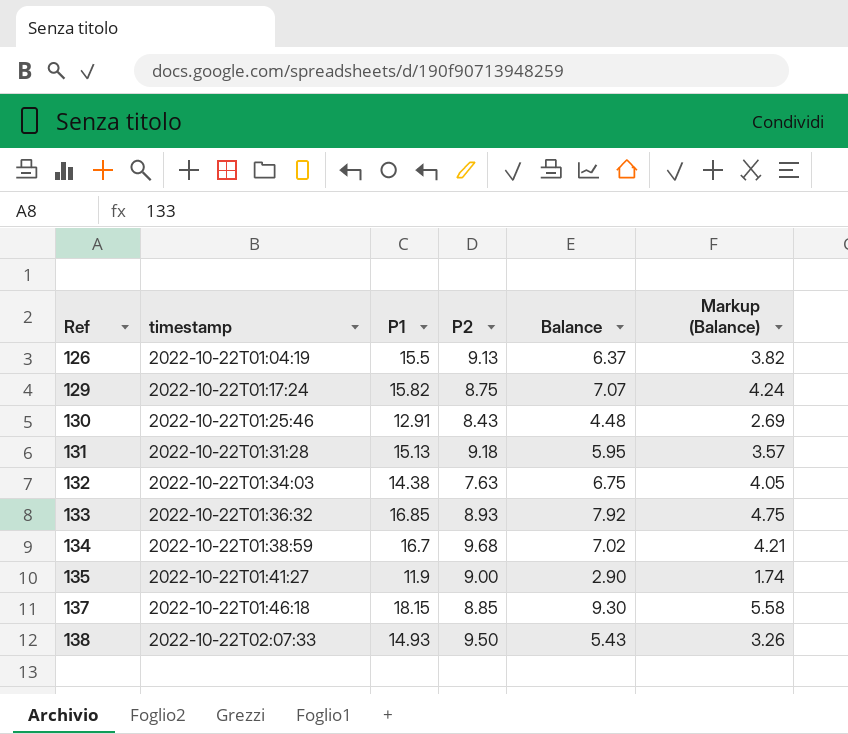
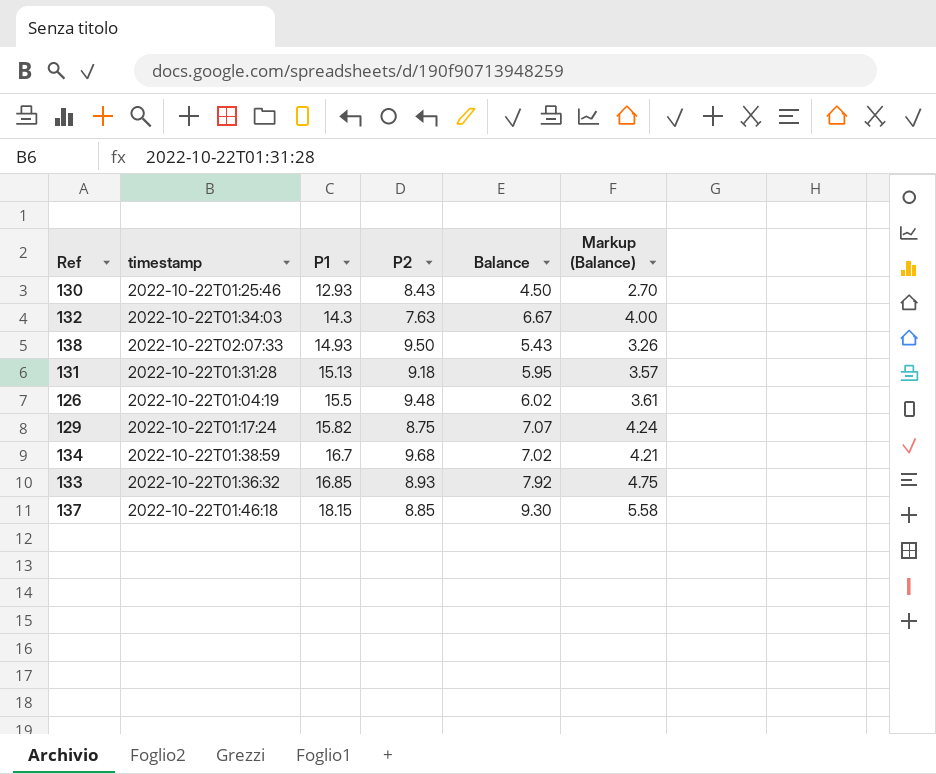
row order: Ref ascending -> P1 ascending
row 135: 2022-10-22T01:41:27 | 11.9 | 9.00 | 2.90 | 1.74 -> none
130 | P1: 12.91 -> 12.93
130 | Balance: 4.48 -> 4.50
130 | Markup (Balance): 2.69 -> 2.70
132 | P1: 14.38 -> 14.3
132 | Balance: 6.75 -> 6.67
132 | Markup (Balance): 4.05 -> 4.00
126 | P2: 9.13 -> 9.48
126 | Balance: 6.37 -> 6.02
126 | Markup (Balance): 3.82 -> 3.61

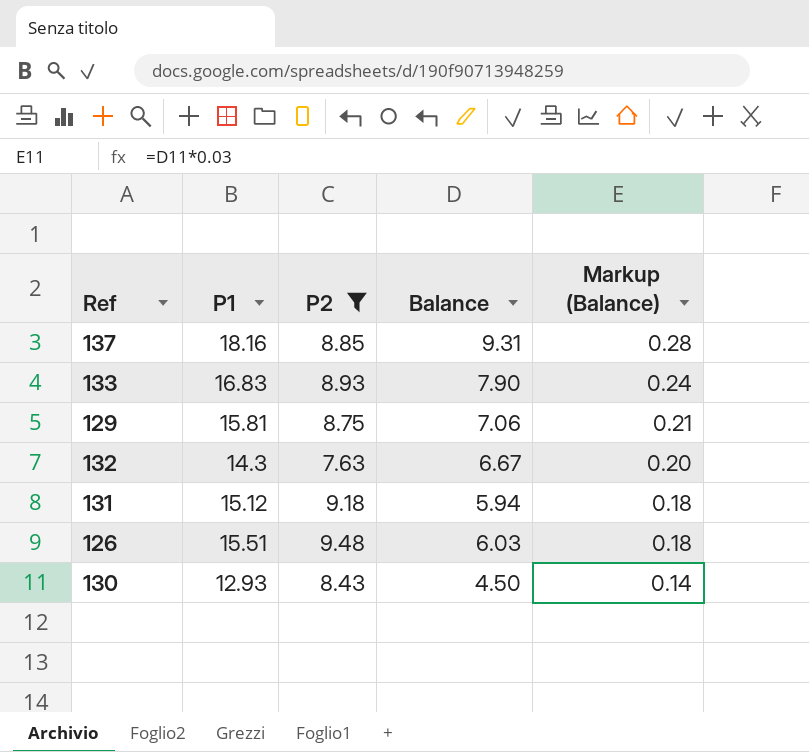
filter: none -> P2 <= 9.48
row order: P1 ascending -> Markup (Balance) descending
column timestamp | position: 2 -> none
column Markup (Balance) | formula: [Balance] * 0.6 -> [Balance] * 0.03
137 | P1: 18.15 -> 18.16
137 | Balance: 9.30 -> 9.31
133 | P1: 16.85 -> 16.83
133 | Balance: 7.92 -> 7.90
129 | P1: 15.82 -> 15.81
129 | Balance: 7.07 -> 7.06
131 | P1: 15.13 -> 15.12
131 | Balance: 5.95 -> 5.94
126 | P1: 15.5 -> 15.51
126 | Balance: 6.02 -> 6.03

